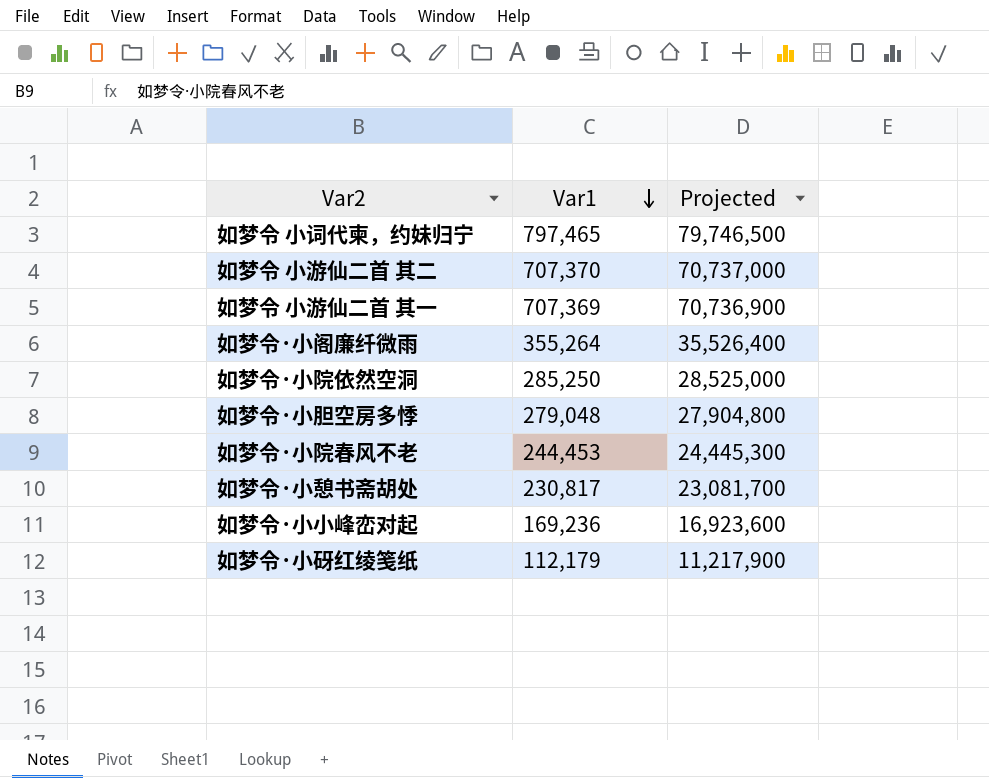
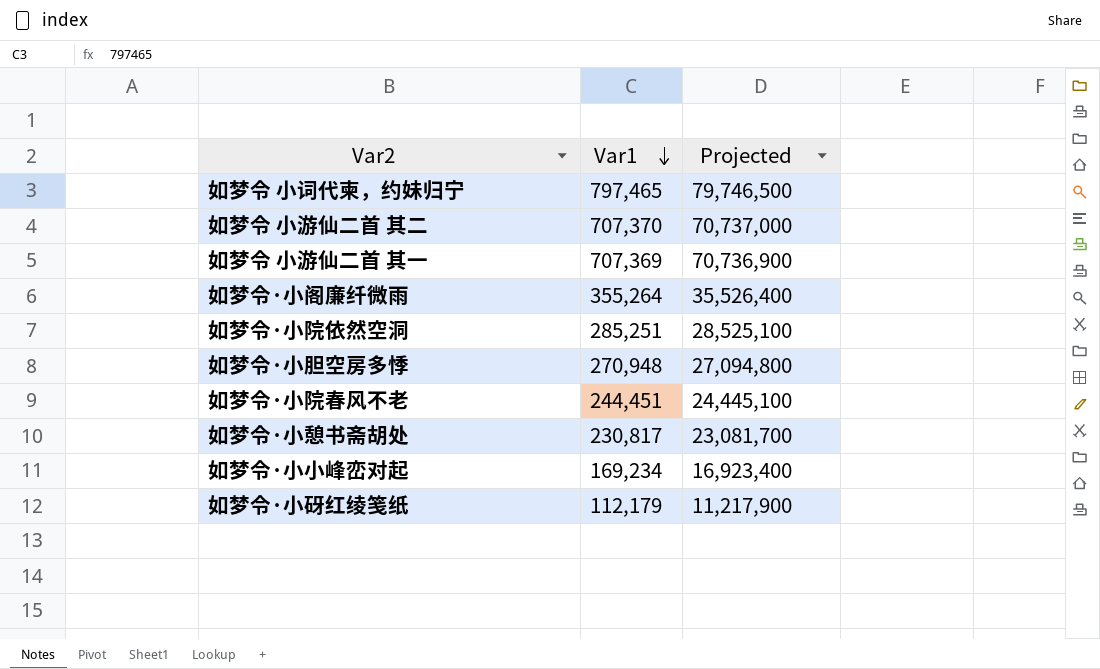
如梦令·小院依然空洞 | Var1: 285,250 -> 285,251
如梦令·小院依然空洞 | Projected: 28,525,000 -> 28,525,100
如梦令·小胆空房多悸 | Var1: 279,048 -> 270,948
如梦令·小胆空房多悸 | Projected: 27,904,800 -> 27,094,800
如梦令·小院春风不老 | Var1: 244,453 -> 244,451
如梦令·小院春风不老 | Projected: 24,445,300 -> 24,445,100
如梦令·小小峰峦对起 | Var1: 169,236 -> 169,234
如梦令·小小峰峦对起 | Projected: 16,923,600 -> 16,923,400

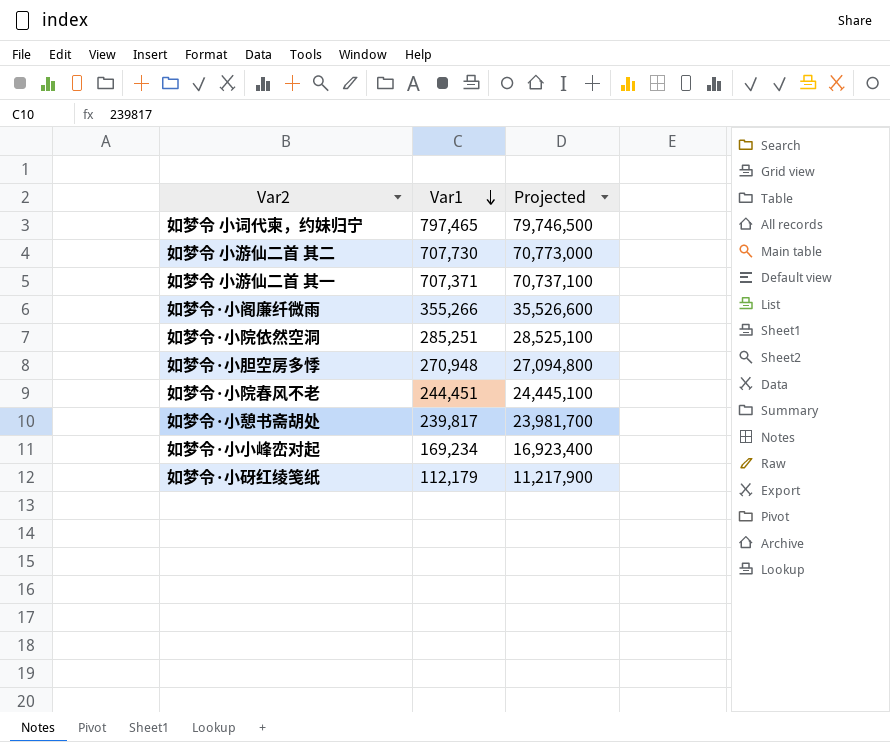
如梦令 小游仙二首 其二 | Var1: 707,370 -> 707,730
如梦令 小游仙二首 其二 | Projected: 70,737,000 -> 70,773,000
如梦令 小游仙二首 其一 | Var1: 707,369 -> 707,371
如梦令 小游仙二首 其一 | Projected: 70,736,900 -> 70,737,100
如梦令·小阁廉纤微雨 | Var1: 355,264 -> 355,266
如梦令·小阁廉纤微雨 | Projected: 35,526,400 -> 35,526,600
如梦令·小憩书斋胡处 | Var1: 230,817 -> 239,817
如梦令·小憩书斋胡处 | Projected: 23,081,700 -> 23,981,700

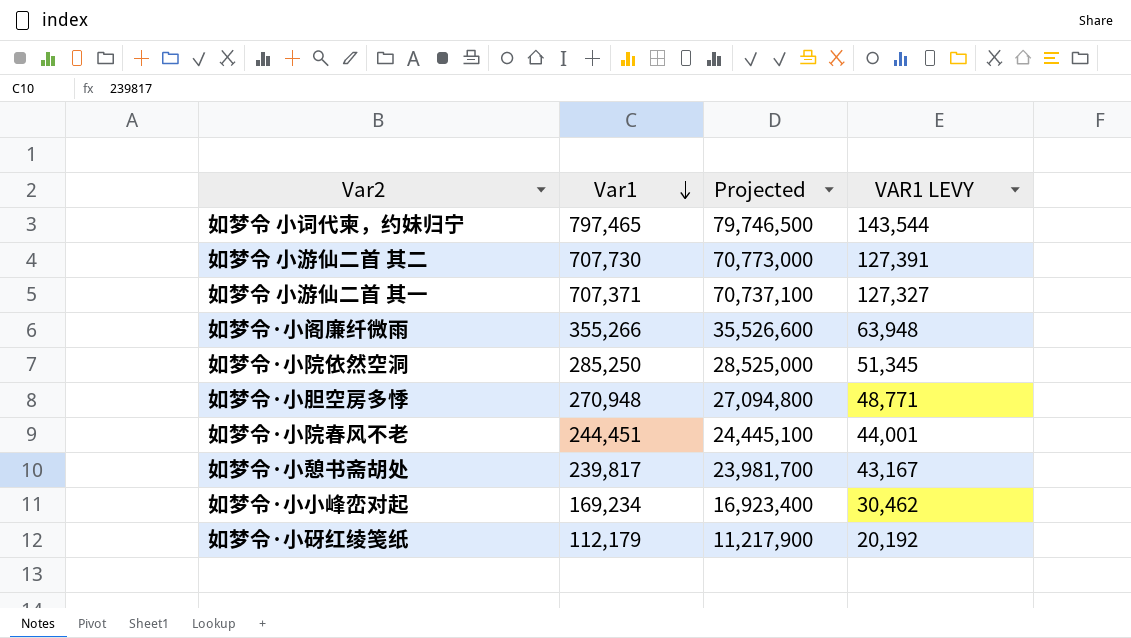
column VAR1 LEVY | formula: none -> [Var1] * 0.18
如梦令·小院依然空洞 | Var1: 285,251 -> 285,250
如梦令·小院依然空洞 | Projected: 28,525,100 -> 28,525,000

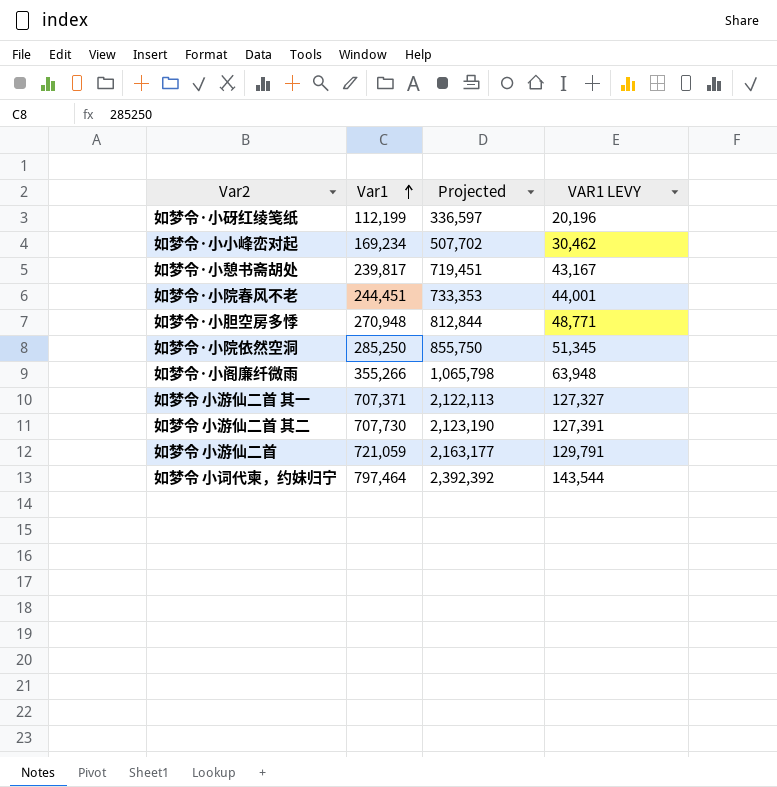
row order: Var1 descending -> Var1 ascending
column Projected | formula: [Var1] * 100 -> [Var1] * 3
如梦令·小砑红绫笺纸 | Var1: 112,179 -> 112,199
如梦令·小砑红绫笺纸 | VAR1 LEVY: 20,192 -> 20,196
row 如梦令 小游仙二首: none -> 721,059 | 2,163,177 | 129,791
如梦令 小词代柬，约妹归宁 | Var1: 797,465 -> 797,464

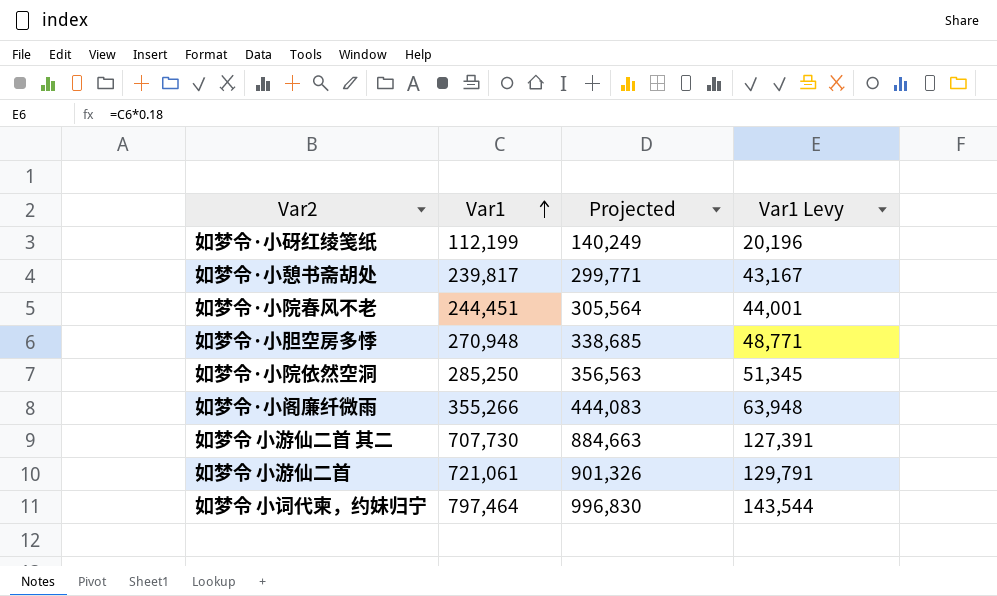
column Projected | formula: [Var1] * 3 -> [Var1] * 1.25
column name: VAR1 LEVY -> Var1 Levy
row 如梦令·小小峰峦对起: 169,234 | 507,702 | 30,462 -> none
row 如梦令 小游仙二首 其一: 707,371 | 2,122,113 | 127,327 -> none
如梦令 小游仙二首 | Var1: 721,059 -> 721,061

